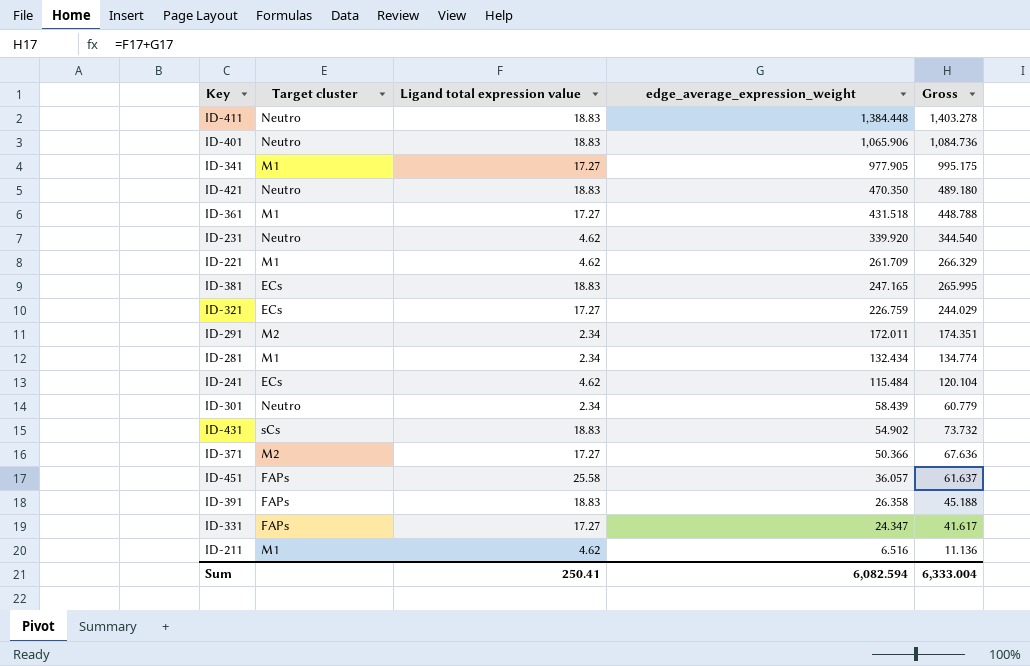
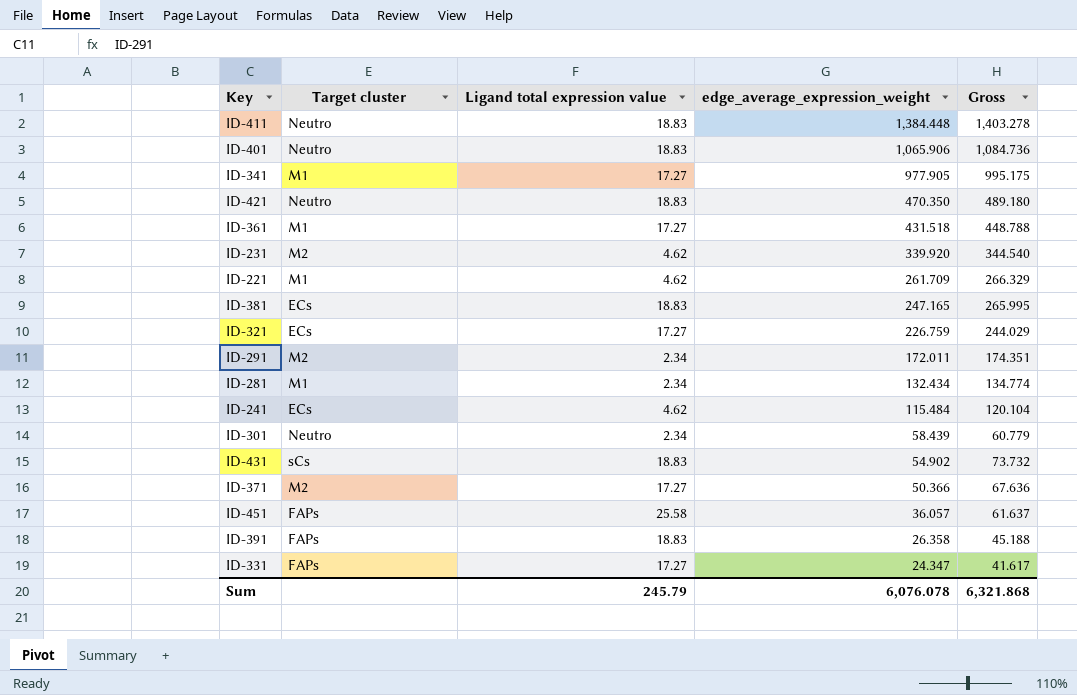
row ID-211: M1 | 4.62 | 6.516 | 11.136 -> none
ID-231 | Target cluster: Neutro -> M2
Sum | Ligand total expression value: 250.41 -> 245.79
Sum | edge_average_expression_weight: 6,082.594 -> 6,076.078
Sum | Gross: 6,333.004 -> 6,321.868

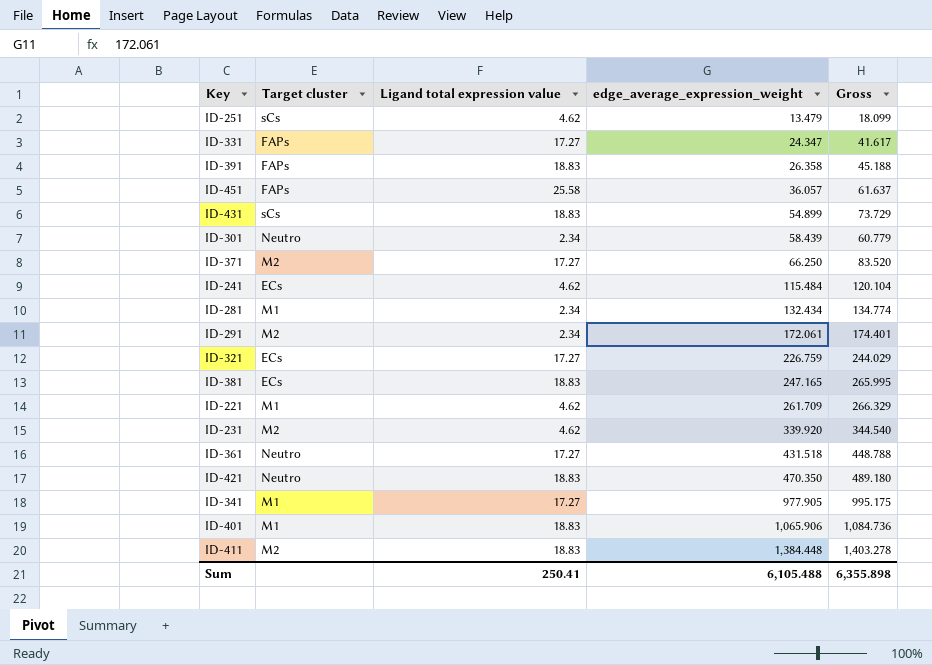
row order: edge_average_expression_weight descending -> edge_average_expression_weight ascending
row ID-251: none -> sCs | 4.62 | 13.479 | 18.099
ID-431 | edge_average_expression_weight: 54.902 -> 54.899
ID-431 | Gross: 73.732 -> 73.729
ID-371 | edge_average_expression_weight: 50.366 -> 66.250
ID-371 | Gross: 67.636 -> 83.520
ID-291 | edge_average_expression_weight: 172.011 -> 172.061
ID-291 | Gross: 174.351 -> 174.401
ID-361 | Target cluster: M1 -> Neutro
ID-401 | Target cluster: Neutro -> M1
ID-411 | Target cluster: Neutro -> M2
Sum | Ligand total expression value: 245.79 -> 250.41
Sum | edge_average_expression_weight: 6,076.078 -> 6,105.488
Sum | Gross: 6,321.868 -> 6,355.898

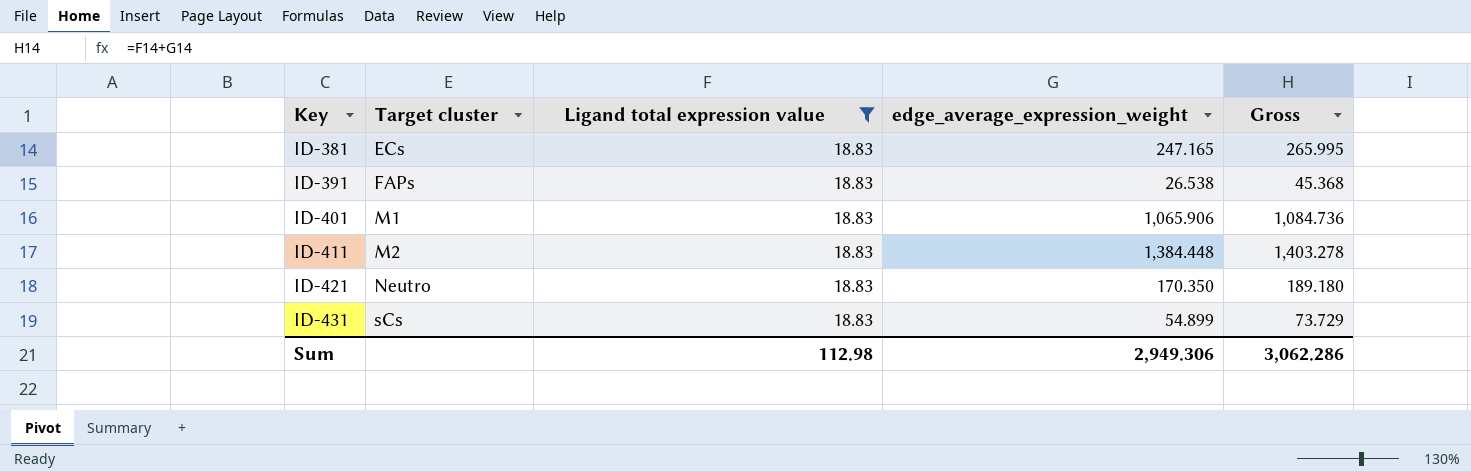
filter: none -> Ligand total expression value = 18.83
row order: edge_average_expression_weight ascending -> Key ascending
ID-391 | edge_average_expression_weight: 26.358 -> 26.538
ID-391 | Gross: 45.188 -> 45.368
ID-421 | edge_average_expression_weight: 470.350 -> 170.350
ID-421 | Gross: 489.180 -> 189.180
Sum | Ligand total expression value: 250.41 -> 112.98
Sum | edge_average_expression_weight: 6,105.488 -> 2,949.306
Sum | Gross: 6,355.898 -> 3,062.286

